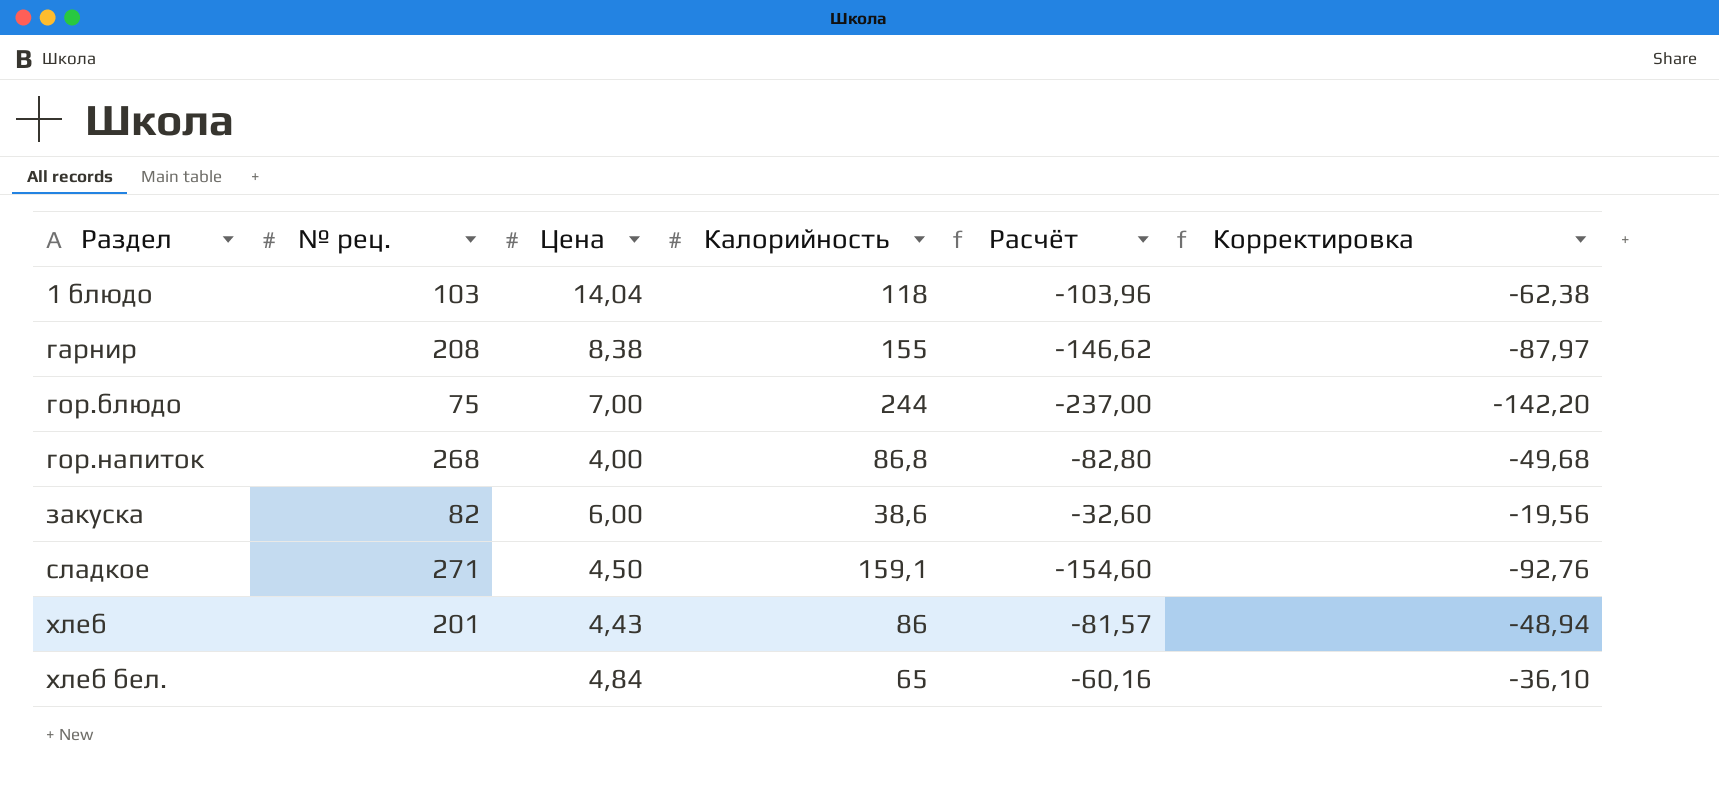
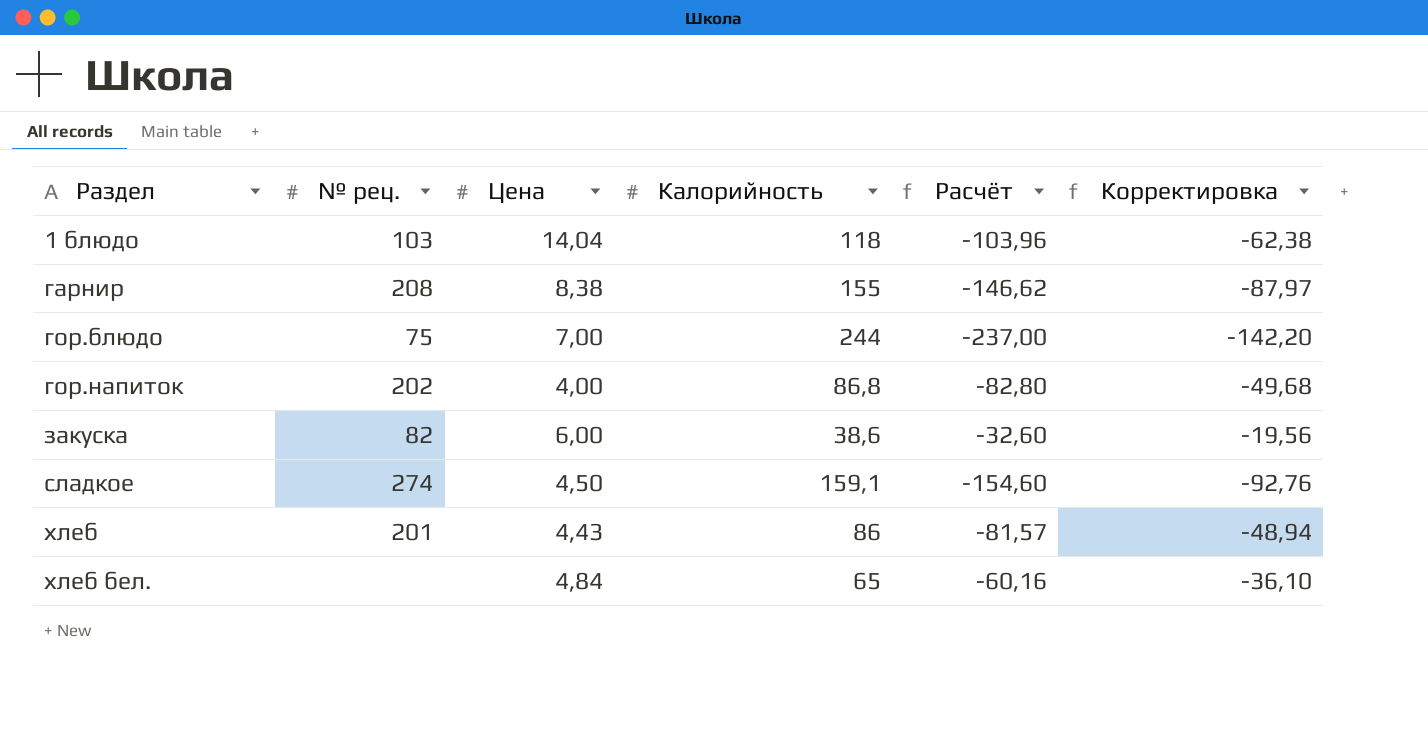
гор.напиток | № рец.: 268 -> 202
сладкое | № рец.: 271 -> 274

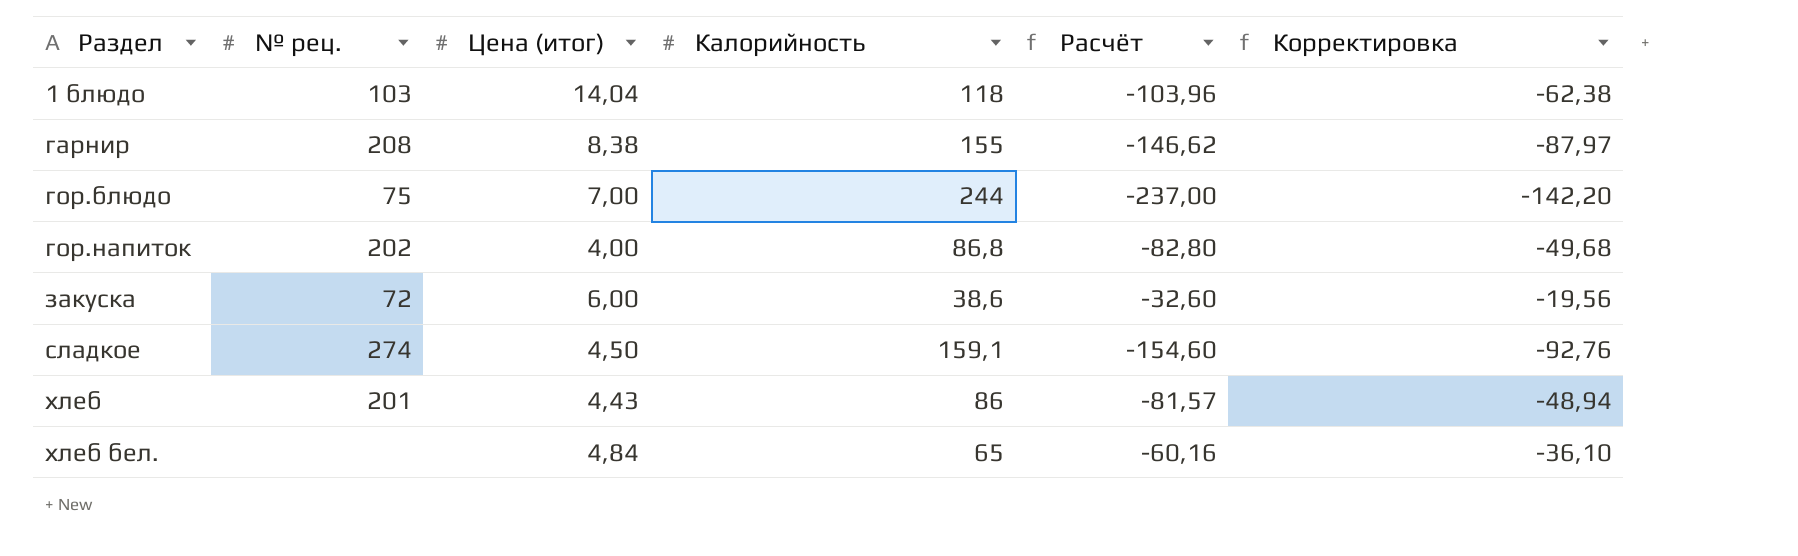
column name: Цена -> Цена (итог)
закуска | № рец.: 82 -> 72

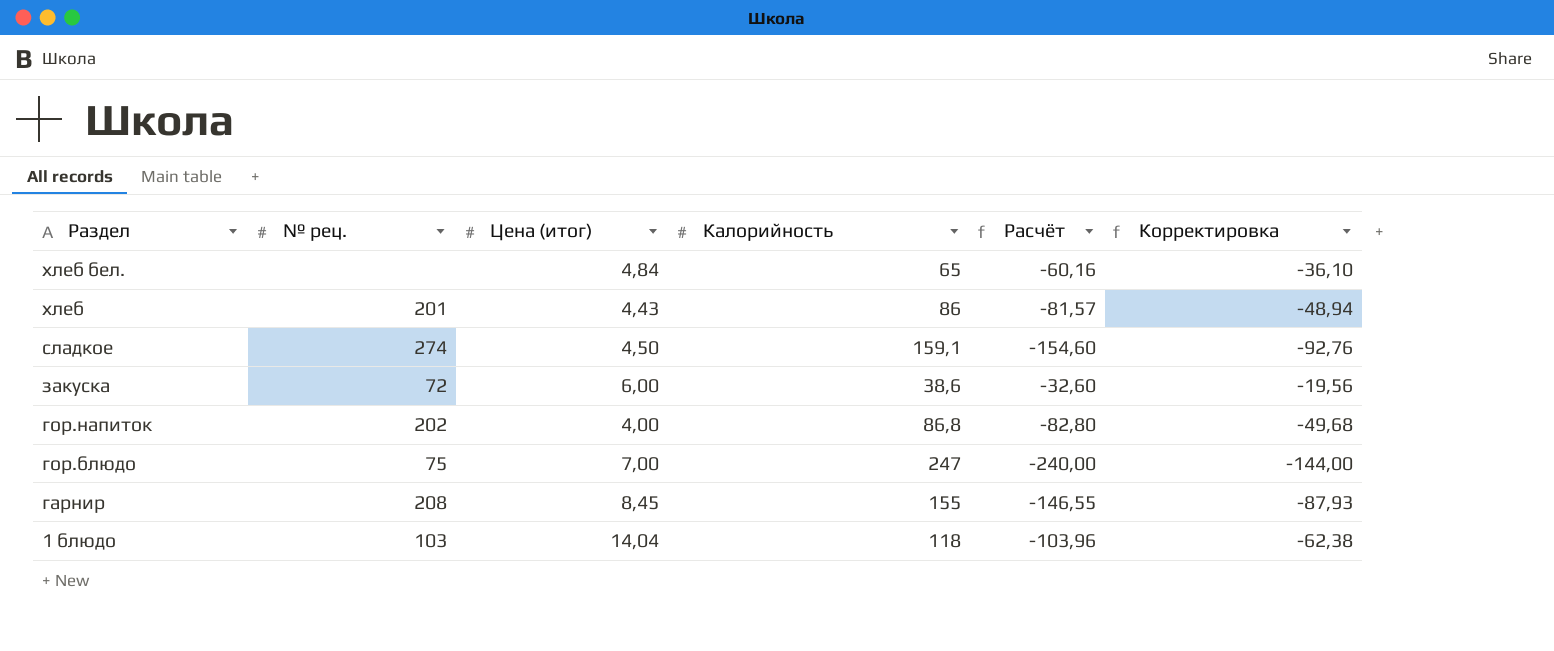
row order: Раздел ascending -> Раздел descending
гор.блюдо | Калорийность: 244 -> 247
гор.блюдо | Расчёт: -237,00 -> -240,00
гор.блюдо | Корректировка: -142,20 -> -144,00
гарнир | Цена (итог): 8,38 -> 8,45
гарнир | Расчёт: -146,62 -> -146,55
гарнир | Корректировка: -87,97 -> -87,93

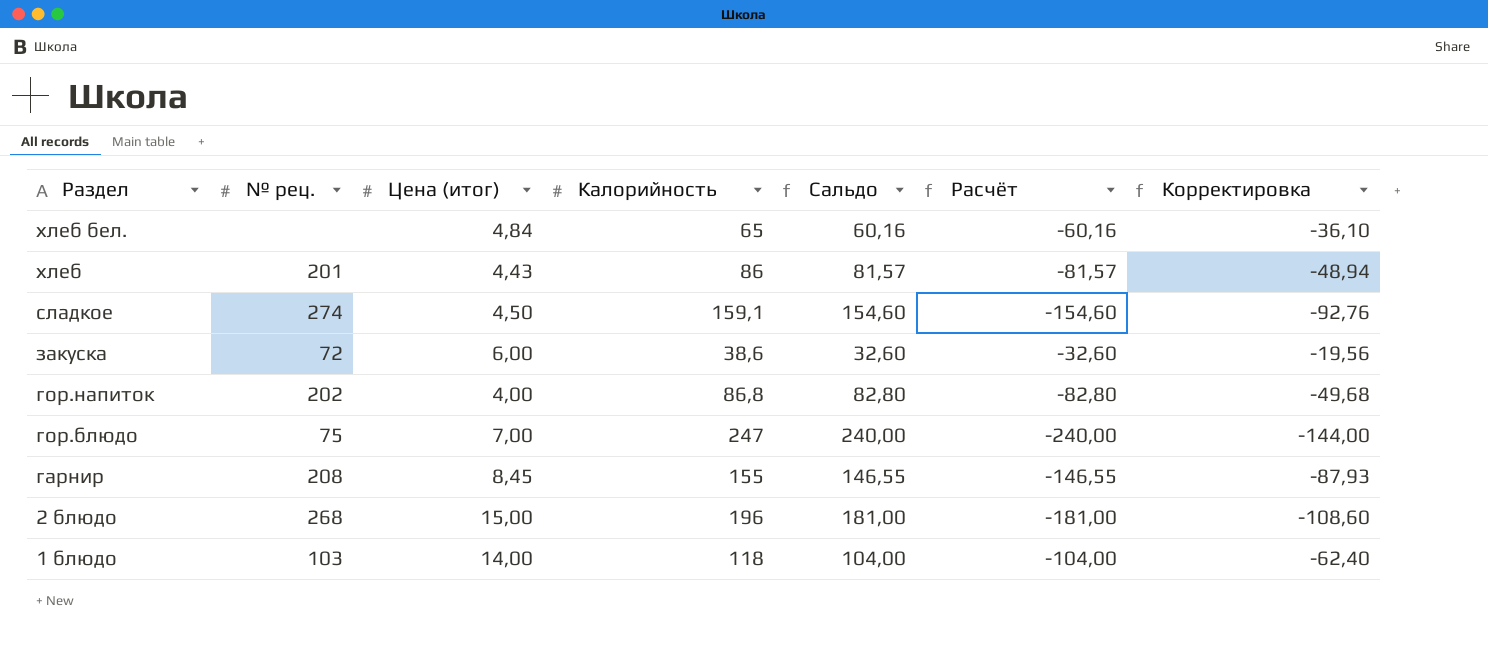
column Сальдо | formula: none -> [Калорийность] - [Цена (итог)]
row 2 блюдо: none -> 268 | 15,00 | 196 | 181,00 | -181,00 | -108,60
1 блюдо | Цена (итог): 14,04 -> 14,00
1 блюдо | Расчёт: -103,96 -> -104,00
1 блюдо | Корректировка: -62,38 -> -62,40

